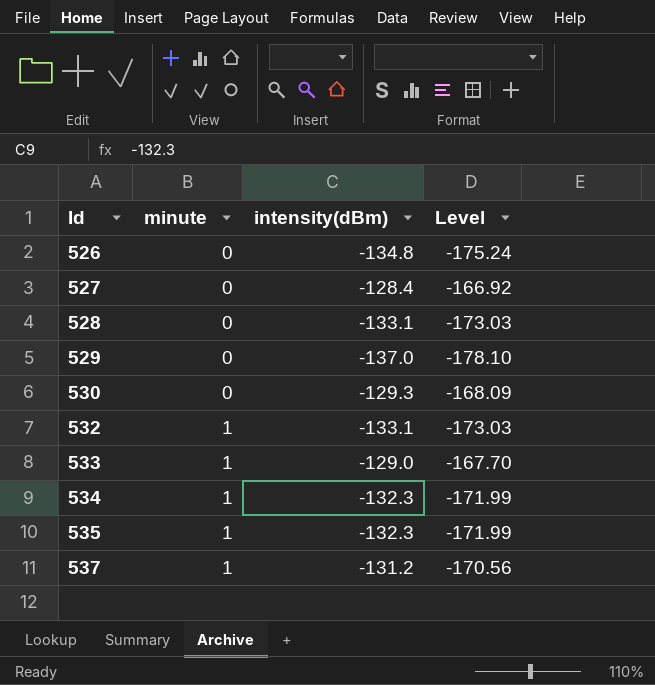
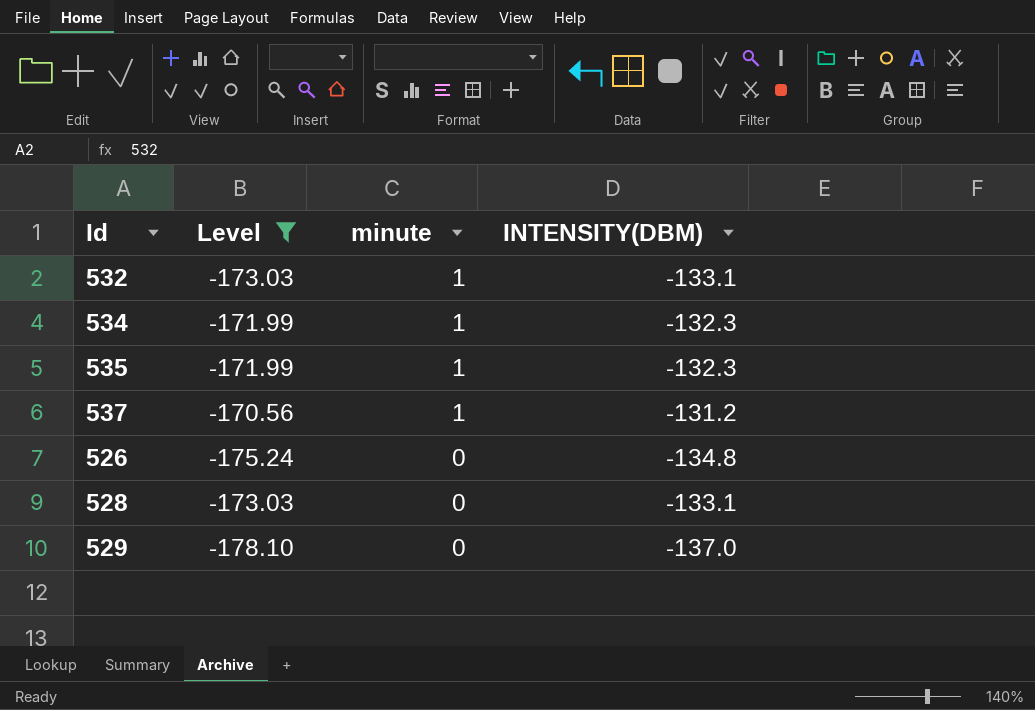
filter: none -> Level <= -170.56
row order: Id ascending -> minute descending
column Level | position: 4 -> 2
column name: intensity(dBm) -> INTENSITY(DBM)

